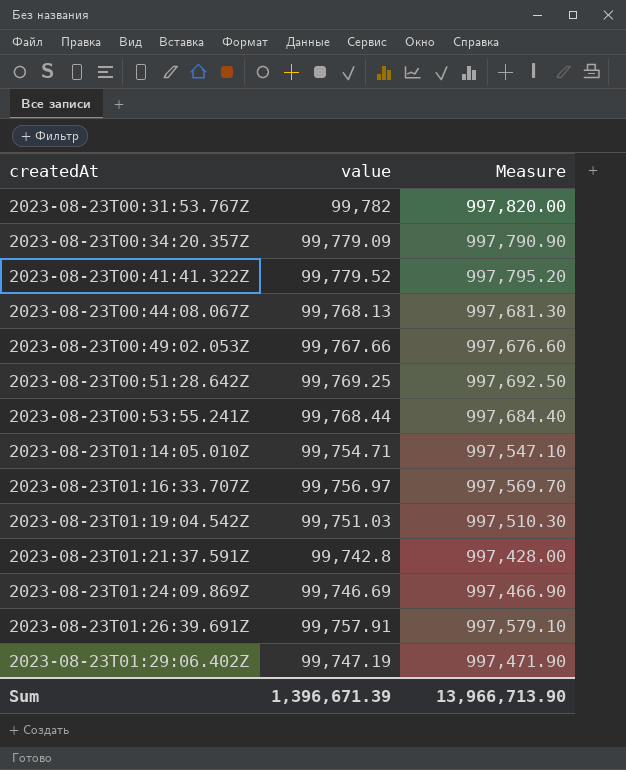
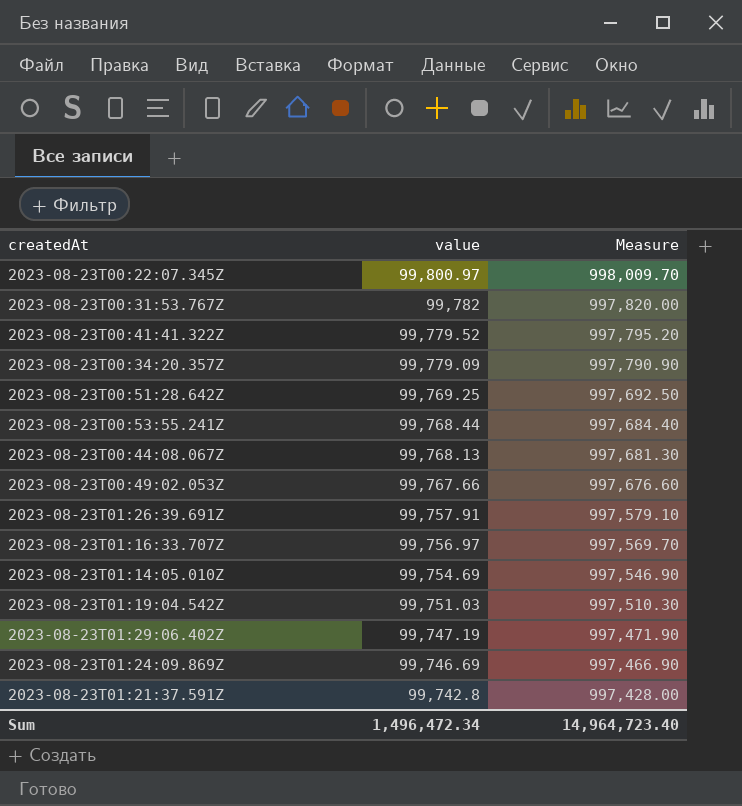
row order: createdAt ascending -> value descending
row 2023-08-23T00:22:07.345Z: none -> 99,800.97 | 998,009.70
2023-08-23T01:14:05.010Z | value: 99,754.71 -> 99,754.69
2023-08-23T01:14:05.010Z | Measure: 997,547.10 -> 997,546.90
Sum | value: 1,396,671.39 -> 1,496,472.34
Sum | Measure: 13,966,713.90 -> 14,964,723.40

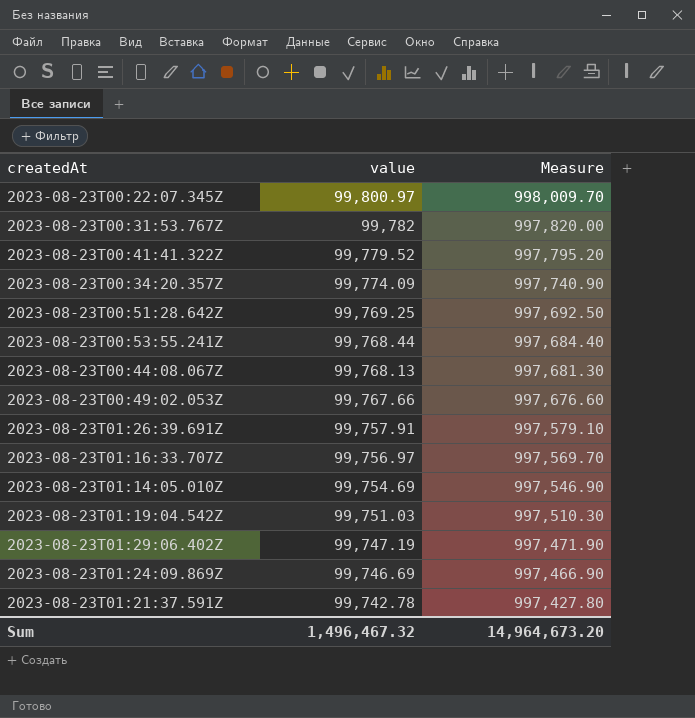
2023-08-23T00:34:20.357Z | value: 99,779.09 -> 99,774.09
2023-08-23T00:34:20.357Z | Measure: 997,790.90 -> 997,740.90
2023-08-23T01:21:37.591Z | value: 99,742.8 -> 99,742.78
2023-08-23T01:21:37.591Z | Measure: 997,428.00 -> 997,427.80
Sum | value: 1,496,472.34 -> 1,496,467.32
Sum | Measure: 14,964,723.40 -> 14,964,673.20

